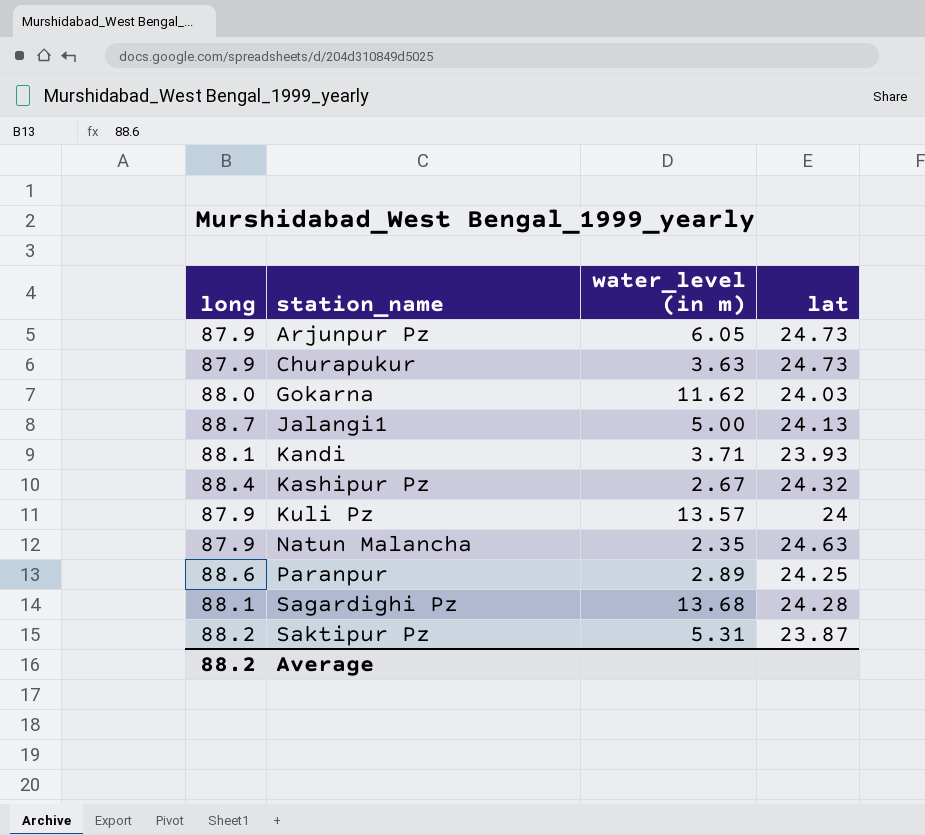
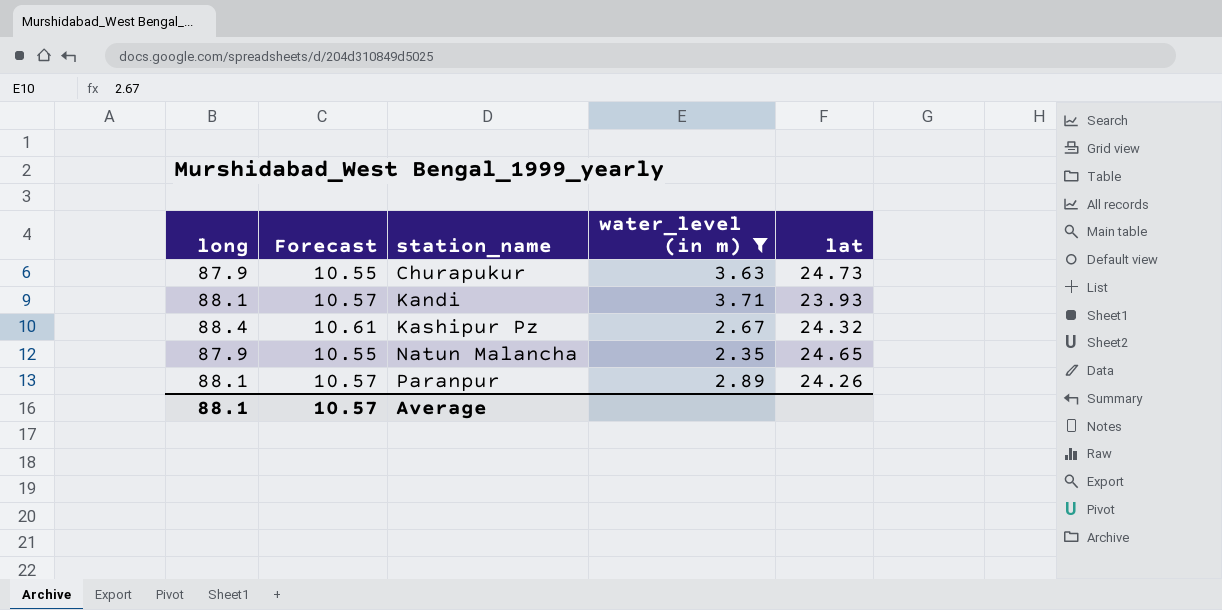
filter: none -> water_level (in m) <= 3.71
column Forecast | formula: none -> [long] * 0.12
Natun Malancha | lat: 24.63 -> 24.65
Paranpur | long: 88.6 -> 88.1
Paranpur | lat: 24.25 -> 24.26
Average | long: 88.2 -> 88.1

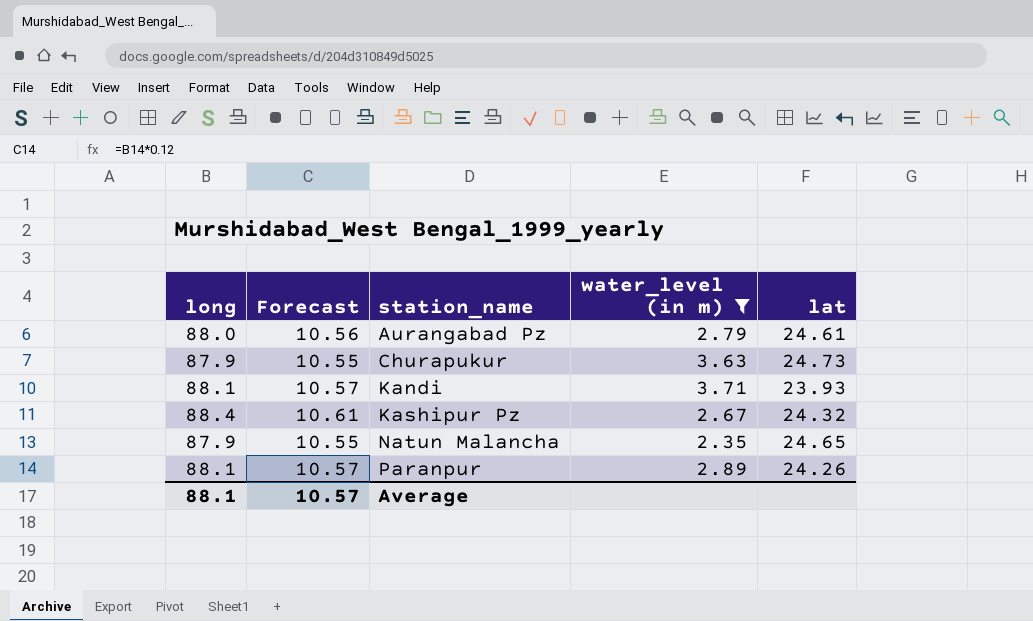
row Aurangabad Pz: none -> 88.0 | 10.56 | 2.79 | 24.61

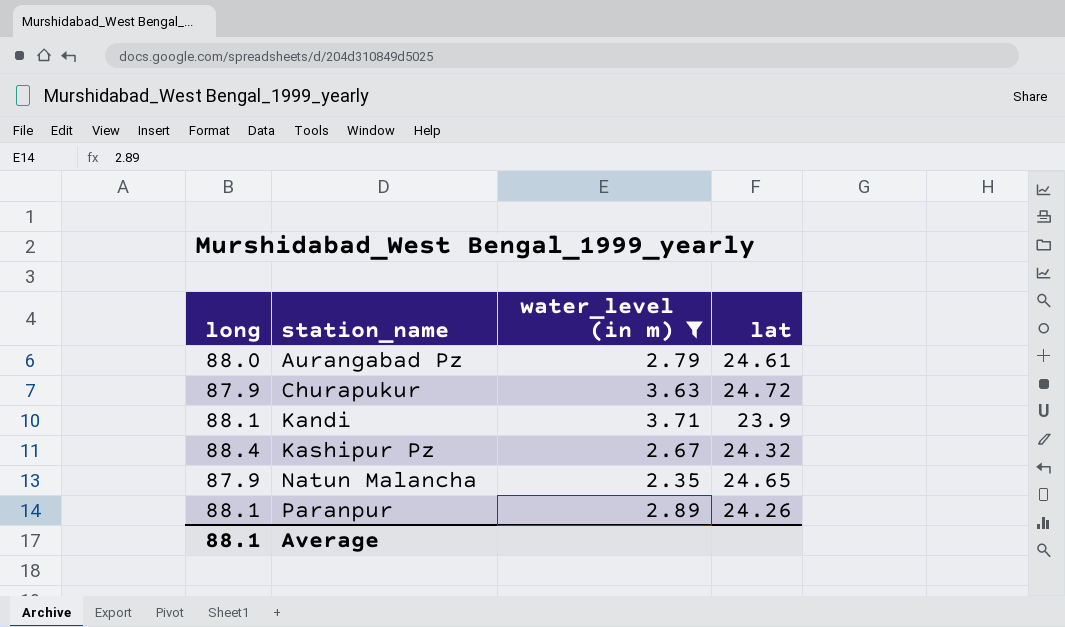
column Forecast | formula: [long] * 0.12 -> none
Churapukur | lat: 24.73 -> 24.72
Kandi | lat: 23.93 -> 23.9

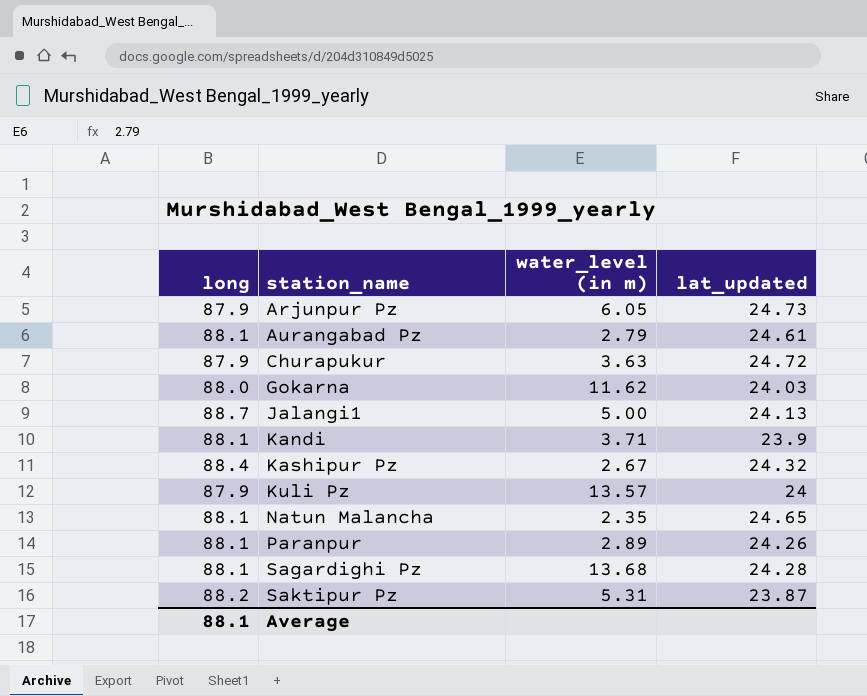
filter: water_level (in m) <= 3.71 -> none
column name: lat -> lat_updated
Aurangabad Pz | long: 88.0 -> 88.1
Natun Malancha | long: 87.9 -> 88.1

